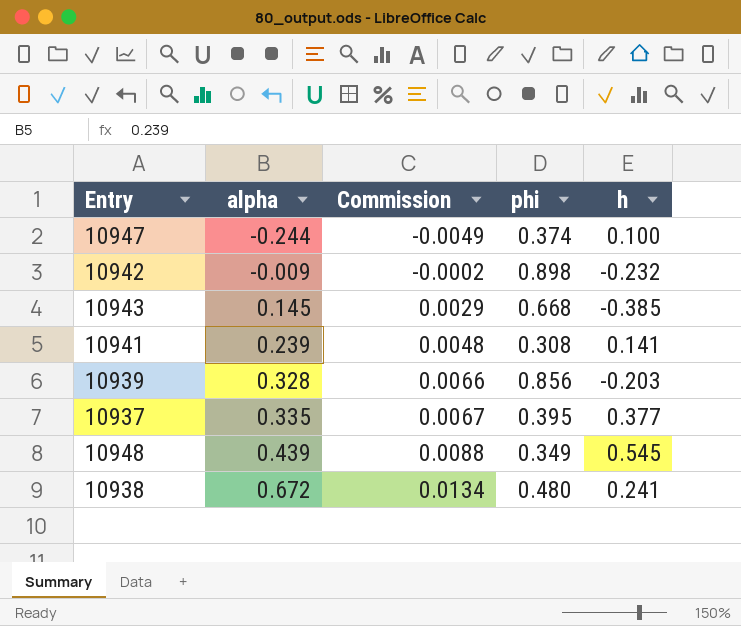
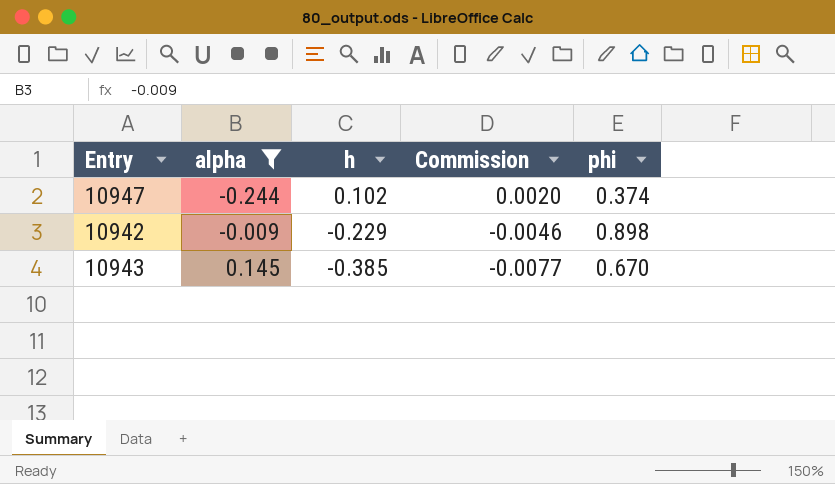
filter: none -> alpha <= 0.145
column h | position: 5 -> 3
column Commission | formula: [alpha] * 0.02 -> [h] * 0.02
10947 | h: 0.100 -> 0.102
10942 | h: -0.232 -> -0.229
10943 | phi: 0.668 -> 0.670

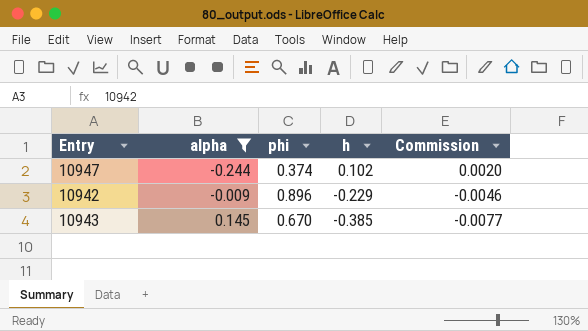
column phi | position: 5 -> 3
10942 | phi: 0.898 -> 0.896

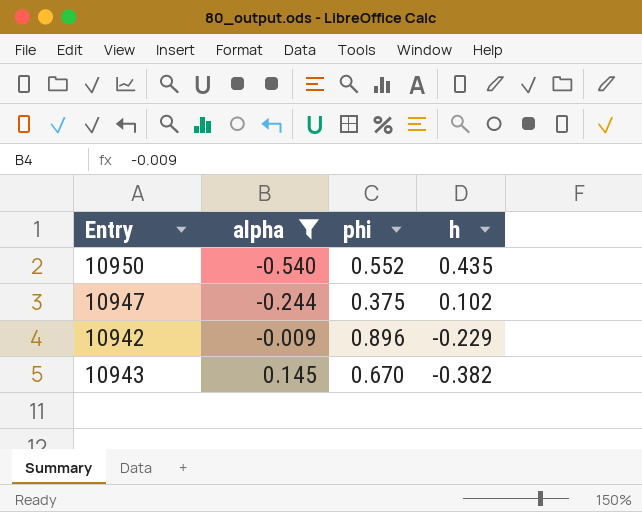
column Commission | formula: [h] * 0.02 -> none
row 10950: none -> -0.540 | 0.552 | 0.435
10947 | phi: 0.374 -> 0.375
10943 | h: -0.385 -> -0.382

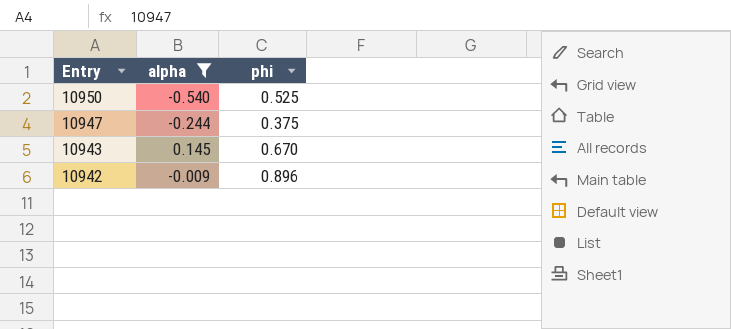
row order: alpha ascending -> Entry descending
column h | position: 4 -> none
10950 | phi: 0.552 -> 0.525

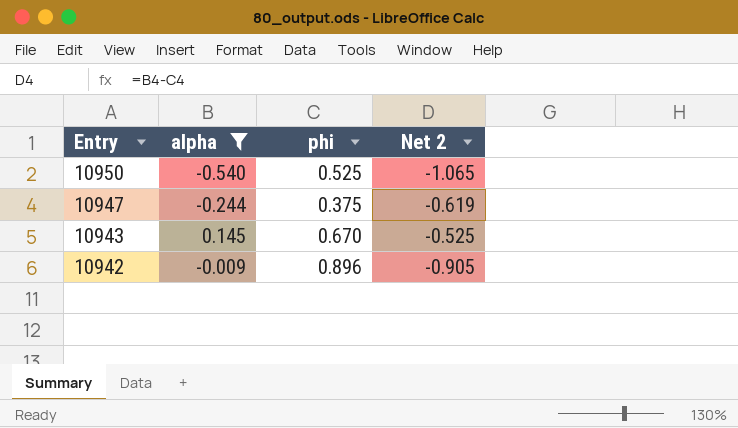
column Net 2 | formula: none -> [alpha] - [phi]

